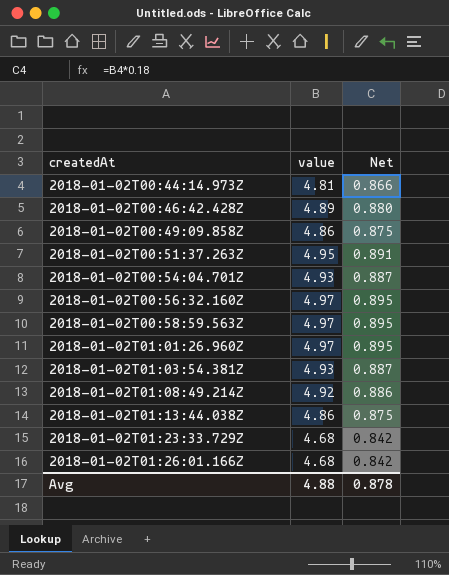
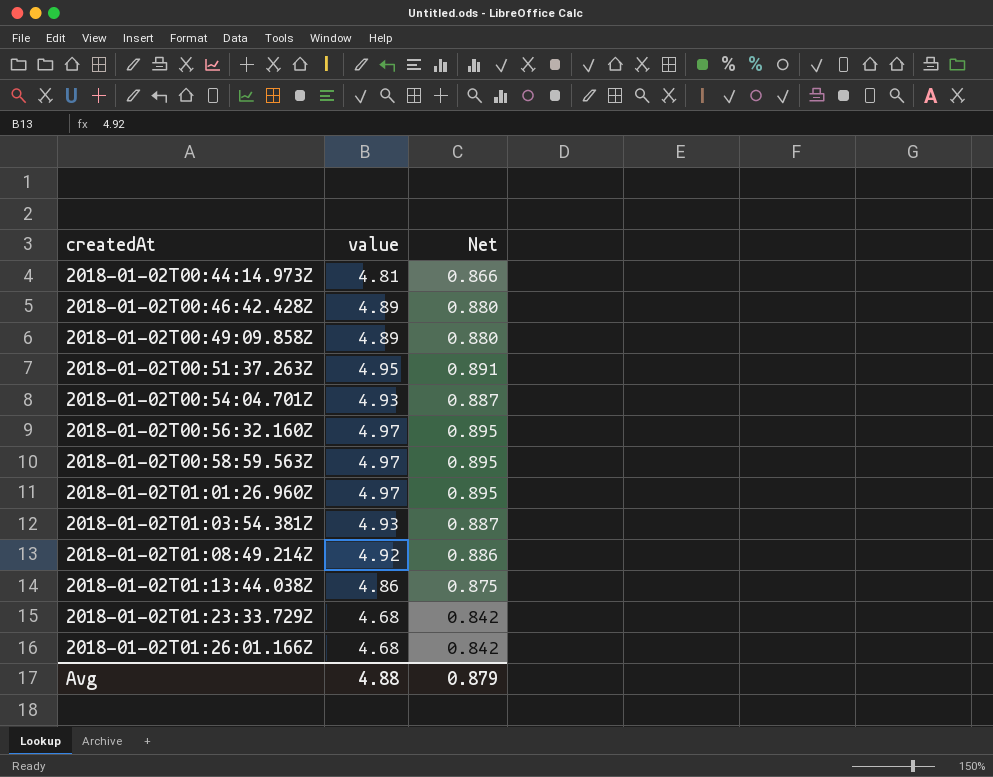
2018-01-02T00:49:09.858Z | value: 4.86 -> 4.89
2018-01-02T00:49:09.858Z | Net: 0.875 -> 0.880
Avg | Net: 0.878 -> 0.879

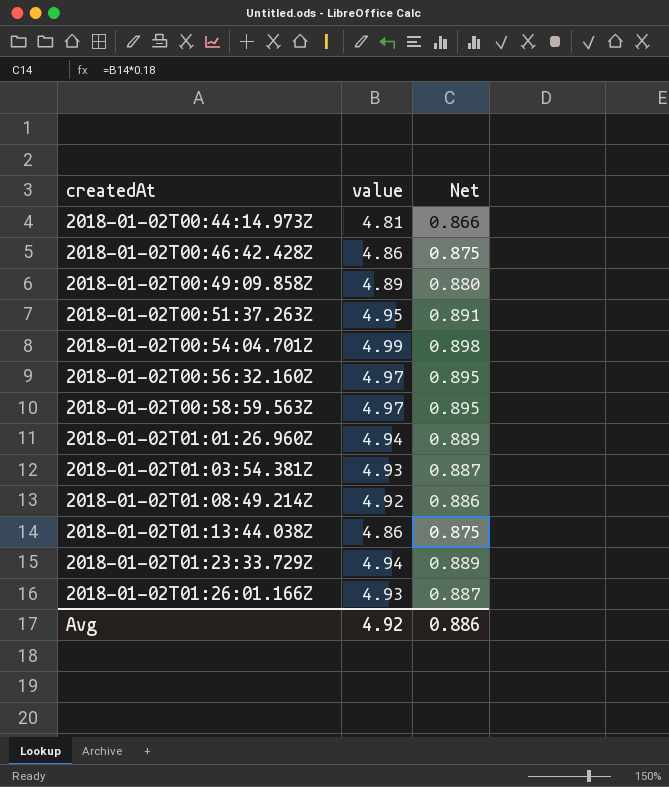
2018-01-02T00:46:42.428Z | value: 4.89 -> 4.86
2018-01-02T00:46:42.428Z | Net: 0.880 -> 0.875
2018-01-02T00:54:04.701Z | value: 4.93 -> 4.99
2018-01-02T00:54:04.701Z | Net: 0.887 -> 0.898
2018-01-02T01:01:26.960Z | value: 4.97 -> 4.94
2018-01-02T01:01:26.960Z | Net: 0.895 -> 0.889
2018-01-02T01:23:33.729Z | value: 4.68 -> 4.94
2018-01-02T01:23:33.729Z | Net: 0.842 -> 0.889
2018-01-02T01:26:01.166Z | value: 4.68 -> 4.93
2018-01-02T01:26:01.166Z | Net: 0.842 -> 0.887
Avg | value: 4.88 -> 4.92
Avg | Net: 0.879 -> 0.886

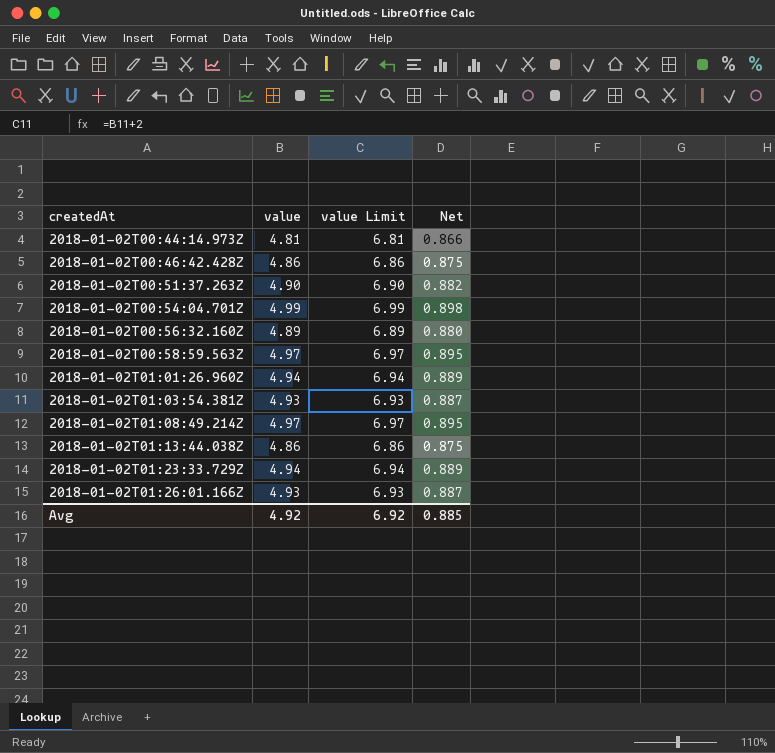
column value Limit | formula: none -> [value] + 2
row 2018-01-02T00:49:09.858Z: 4.89 | 0.880 -> none
2018-01-02T00:51:37.263Z | value: 4.95 -> 4.90
2018-01-02T00:51:37.263Z | Net: 0.891 -> 0.882
2018-01-02T00:56:32.160Z | value: 4.97 -> 4.89
2018-01-02T00:56:32.160Z | Net: 0.895 -> 0.880
2018-01-02T01:08:49.214Z | value: 4.92 -> 4.97
2018-01-02T01:08:49.214Z | Net: 0.886 -> 0.895
Avg | Net: 0.886 -> 0.885

